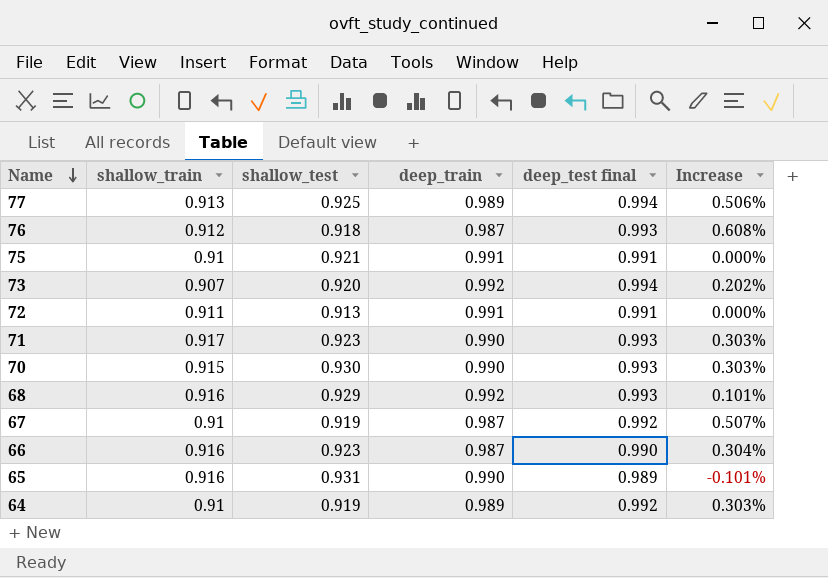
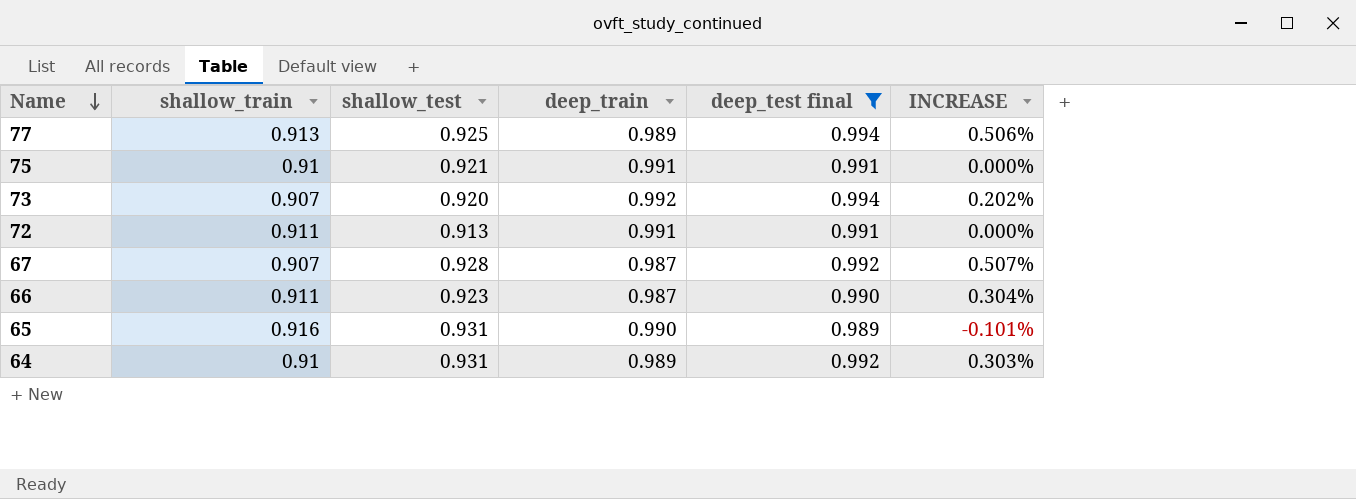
filter: none -> deep_test final != 0.993
column name: Increase -> INCREASE
67 | shallow_train: 0.91 -> 0.907
67 | shallow_test: 0.919 -> 0.928
66 | shallow_train: 0.916 -> 0.911
64 | shallow_test: 0.919 -> 0.931

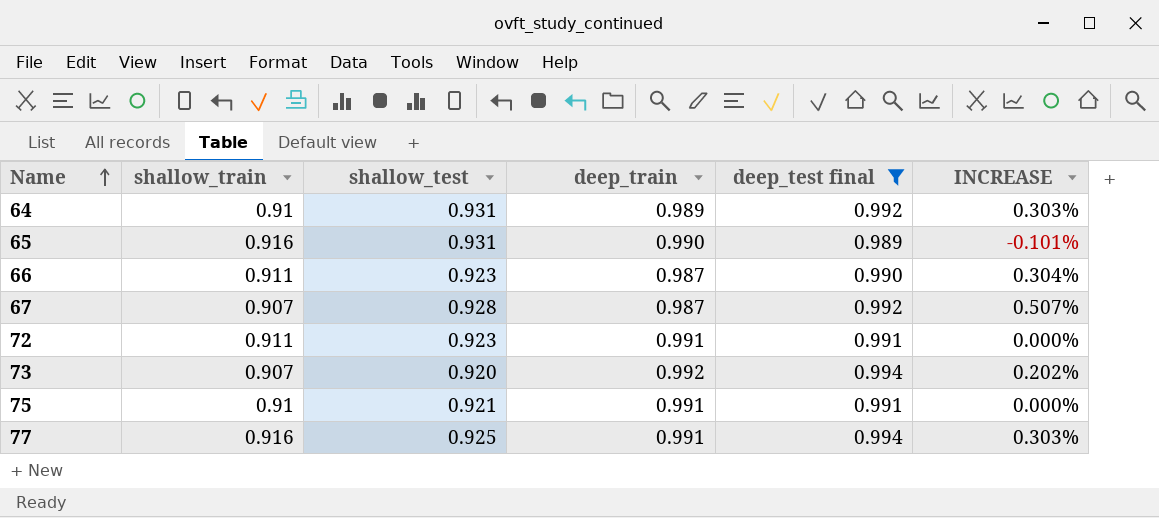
row order: Name descending -> Name ascending
72 | shallow_test: 0.913 -> 0.923
77 | shallow_train: 0.913 -> 0.916
77 | deep_train: 0.989 -> 0.991
77 | INCREASE: 0.506% -> 0.303%

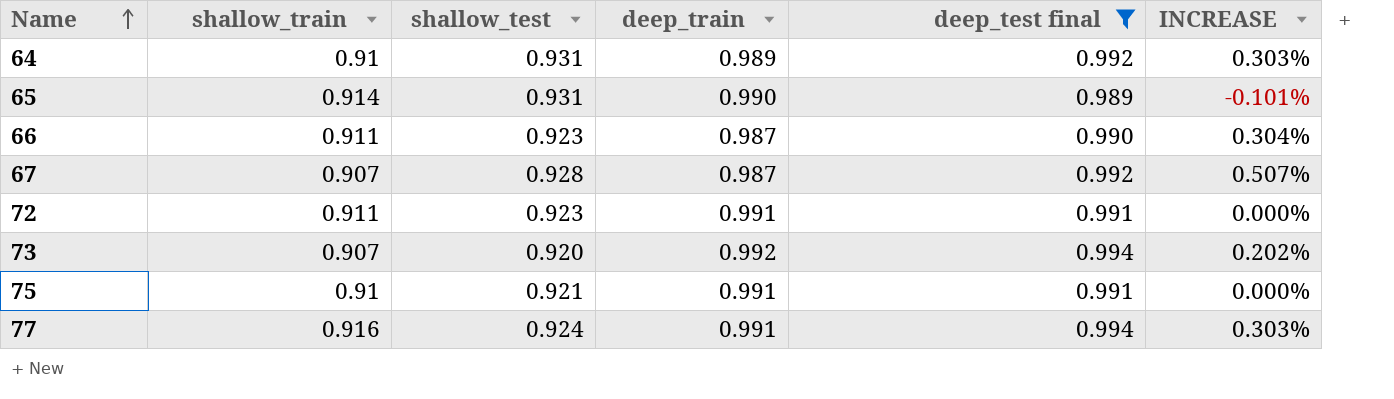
65 | shallow_train: 0.916 -> 0.914
77 | shallow_test: 0.925 -> 0.924

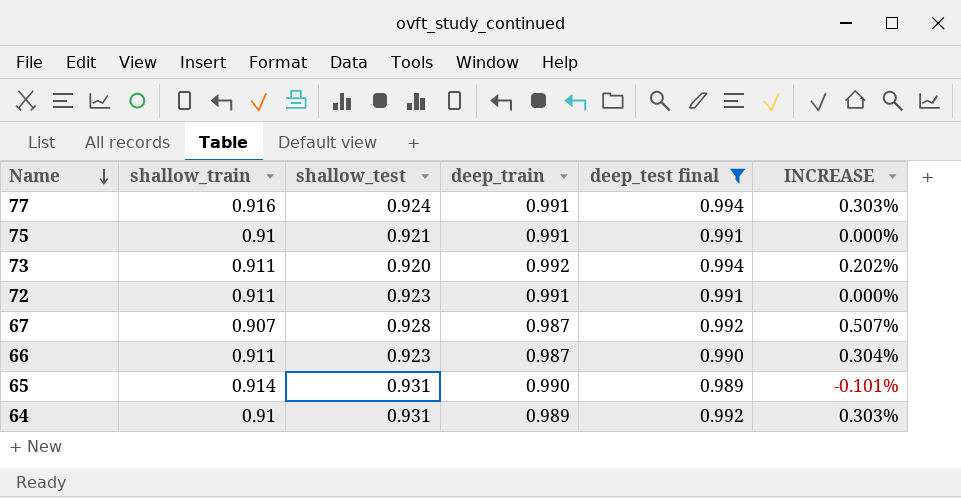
row order: Name ascending -> Name descending
73 | shallow_train: 0.907 -> 0.911

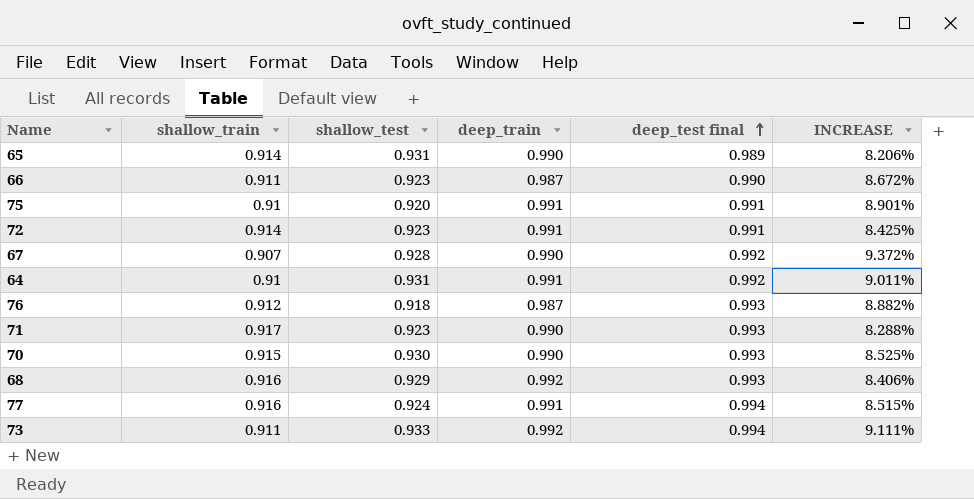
filter: deep_test final != 0.993 -> none
row order: Name descending -> deep_test final ascending
column INCREASE | formula: ([deep_test final] - [deep_train]) / [deep_train] -> ([deep_test final] - [shallow_train]) / [shallow_train]
75 | shallow_test: 0.921 -> 0.920
72 | shallow_train: 0.911 -> 0.914
67 | deep_train: 0.987 -> 0.990
64 | deep_train: 0.989 -> 0.991
73 | shallow_test: 0.920 -> 0.933

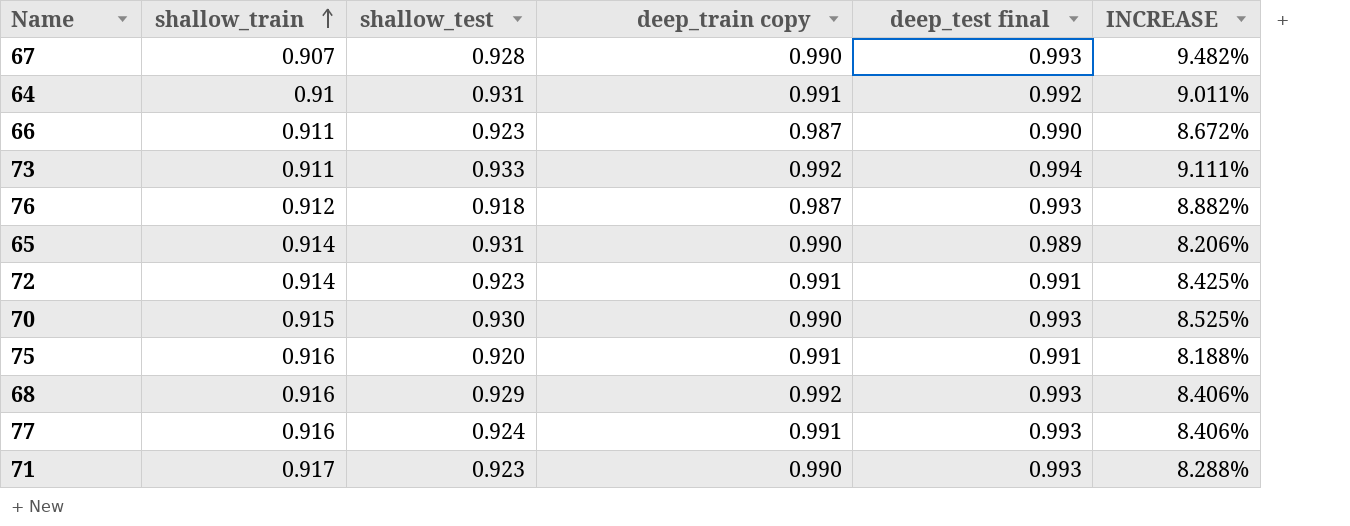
row order: deep_test final ascending -> shallow_train ascending
column name: deep_train -> deep_train copy
67 | deep_test final: 0.992 -> 0.993
67 | INCREASE: 9.372% -> 9.482%
75 | shallow_train: 0.91 -> 0.916
75 | INCREASE: 8.901% -> 8.188%
77 | deep_test final: 0.994 -> 0.993
77 | INCREASE: 8.515% -> 8.406%

